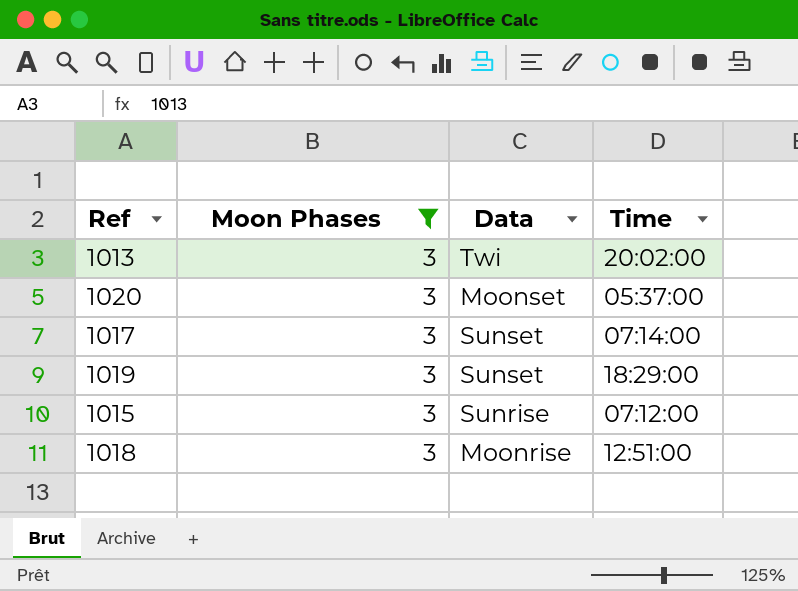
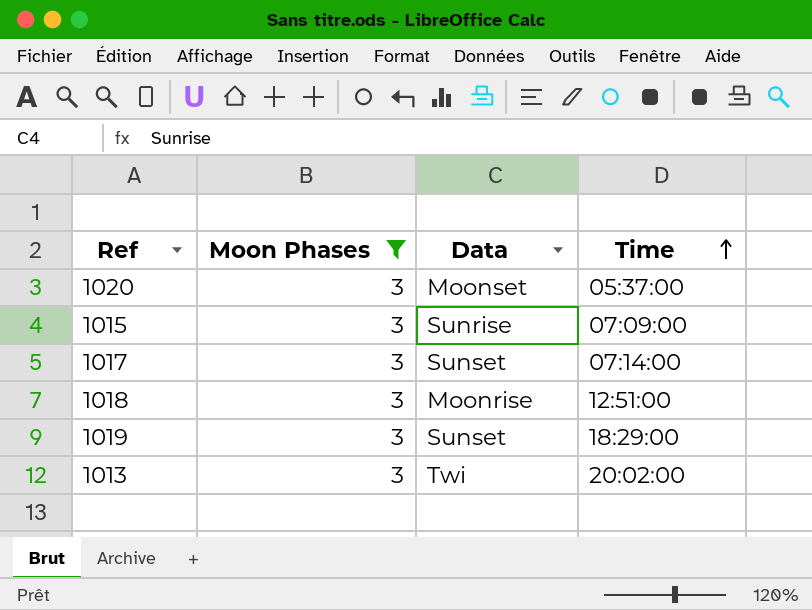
row order: none -> Time ascending
1015 | Time: 07:12:00 -> 07:09:00

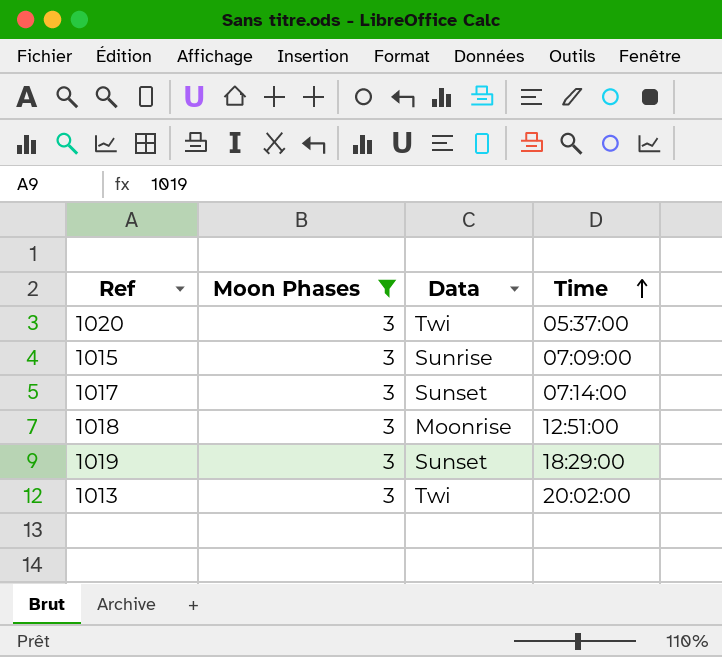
1020 | Data: Moonset -> Twi

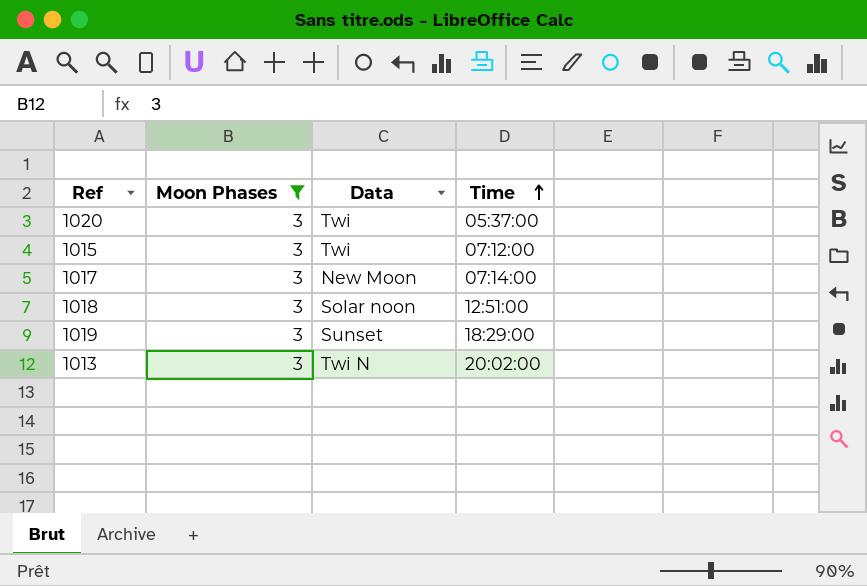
1015 | Data: Sunrise -> Twi
1015 | Time: 07:09:00 -> 07:12:00
1017 | Data: Sunset -> New Moon
1018 | Data: Moonrise -> Solar noon
1013 | Data: Twi -> Twi N

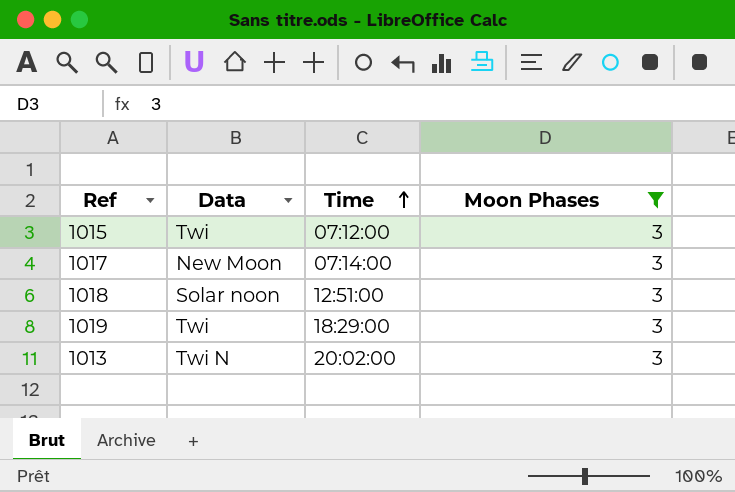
column Moon Phases | position: 2 -> 4
row 1020: 3 | Twi | 05:37:00 -> none
1019 | Data: Sunset -> Twi

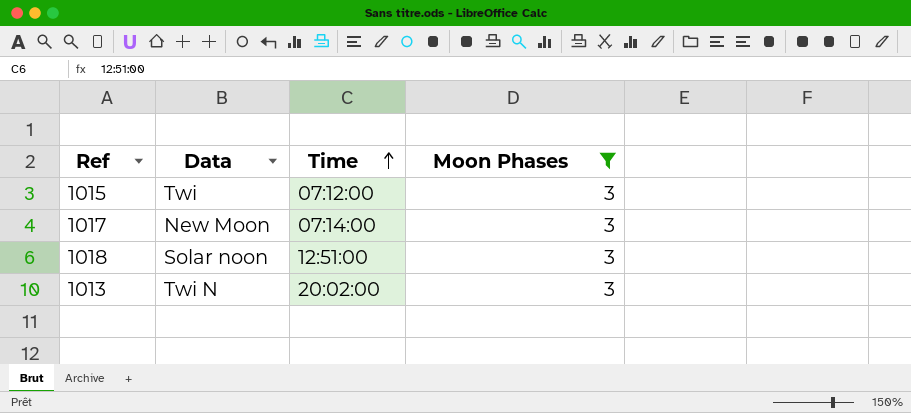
row 1019: Twi | 18:29:00 | 3 -> none

